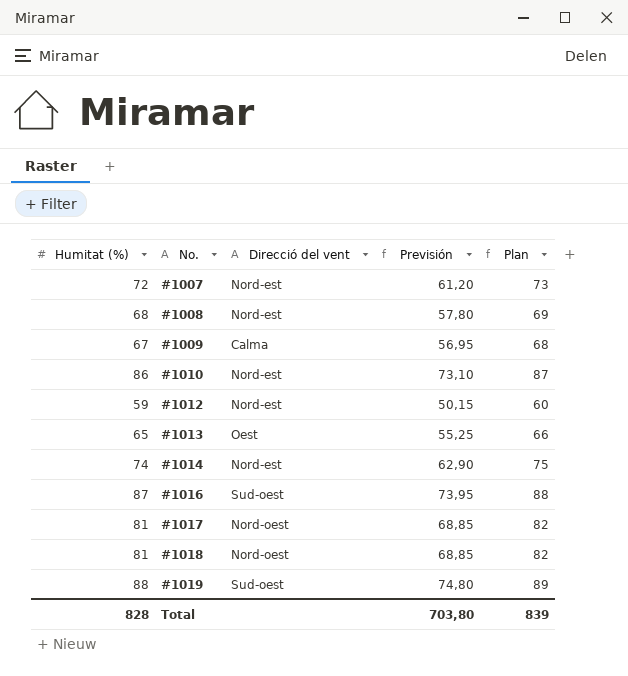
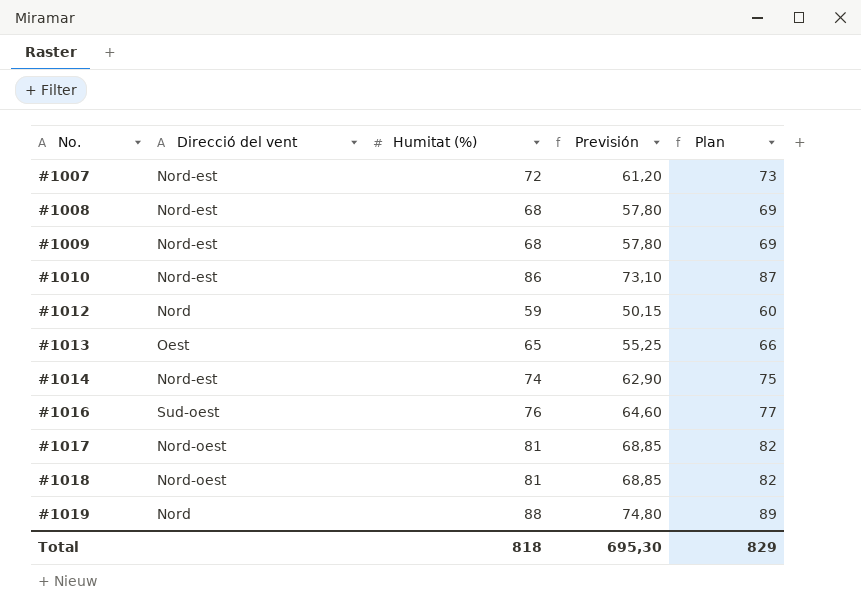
column Humitat (%) | position: 1 -> 3
#1009 | Direcció del vent: Calma -> Nord-est
#1009 | Humitat (%): 67 -> 68
#1009 | Previsión: 56,95 -> 57,80
#1009 | Plan: 68 -> 69
#1012 | Direcció del vent: Nord-est -> Nord
#1016 | Humitat (%): 87 -> 76
#1016 | Previsión: 73,95 -> 64,60
#1016 | Plan: 88 -> 77
#1019 | Direcció del vent: Sud-oest -> Nord
Total | Humitat (%): 828 -> 818
Total | Previsión: 703,80 -> 695,30
Total | Plan: 839 -> 829

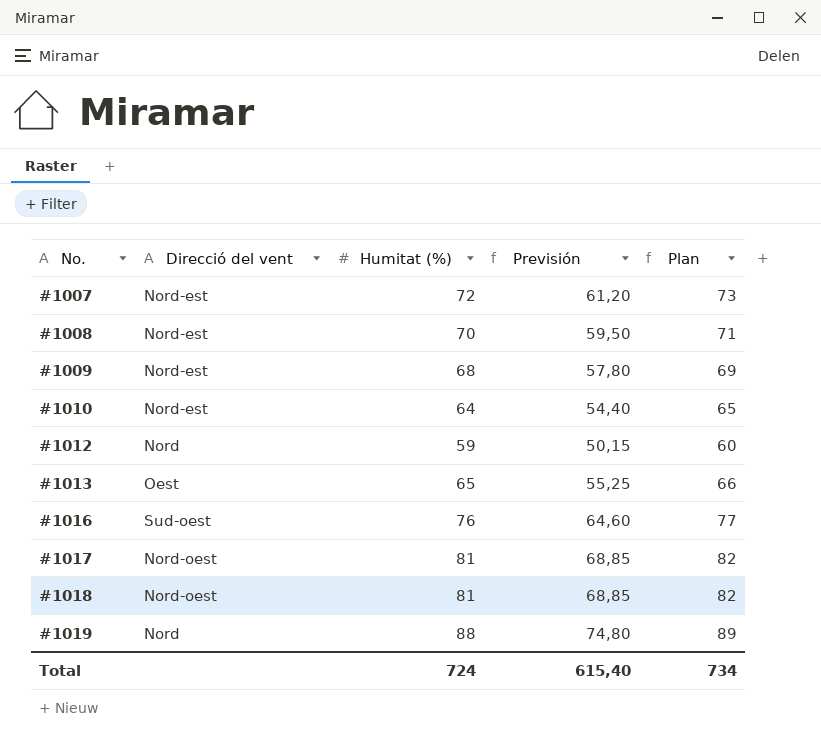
row #1014: Nord-est | 74 | 62,90 | 75 -> none
#1008 | Humitat (%): 68 -> 70
#1008 | Previsión: 57,80 -> 59,50
#1008 | Plan: 69 -> 71
#1010 | Humitat (%): 86 -> 64
#1010 | Previsión: 73,10 -> 54,40
#1010 | Plan: 87 -> 65
Total | Humitat (%): 818 -> 724
Total | Previsión: 695,30 -> 615,40
Total | Plan: 829 -> 734

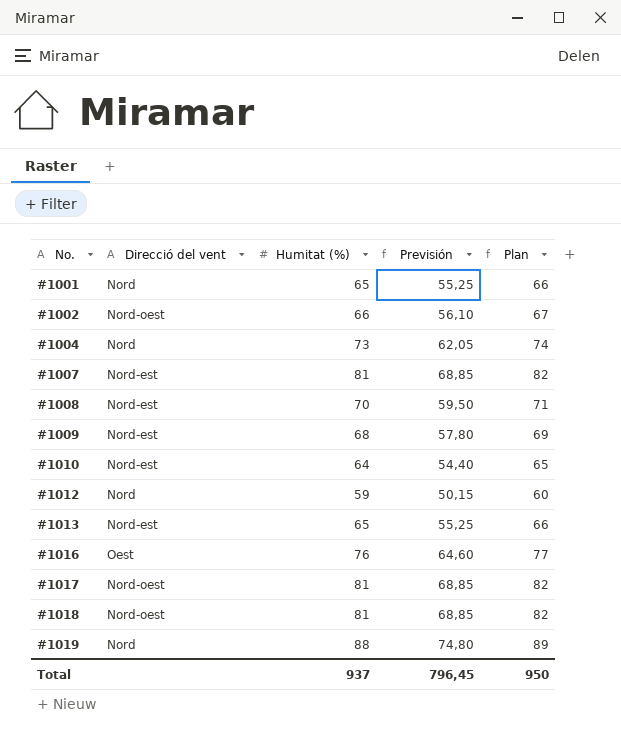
row #1001: none -> Nord | 65 | 55,25 | 66
row #1002: none -> Nord-oest | 66 | 56,10 | 67
row #1004: none -> Nord | 73 | 62,05 | 74
#1007 | Humitat (%): 72 -> 81
#1007 | Previsión: 61,20 -> 68,85
#1007 | Plan: 73 -> 82
#1013 | Direcció del vent: Oest -> Nord-est
#1016 | Direcció del vent: Sud-oest -> Oest
Total | Humitat (%): 724 -> 937
Total | Previsión: 615,40 -> 796,45
Total | Plan: 734 -> 950

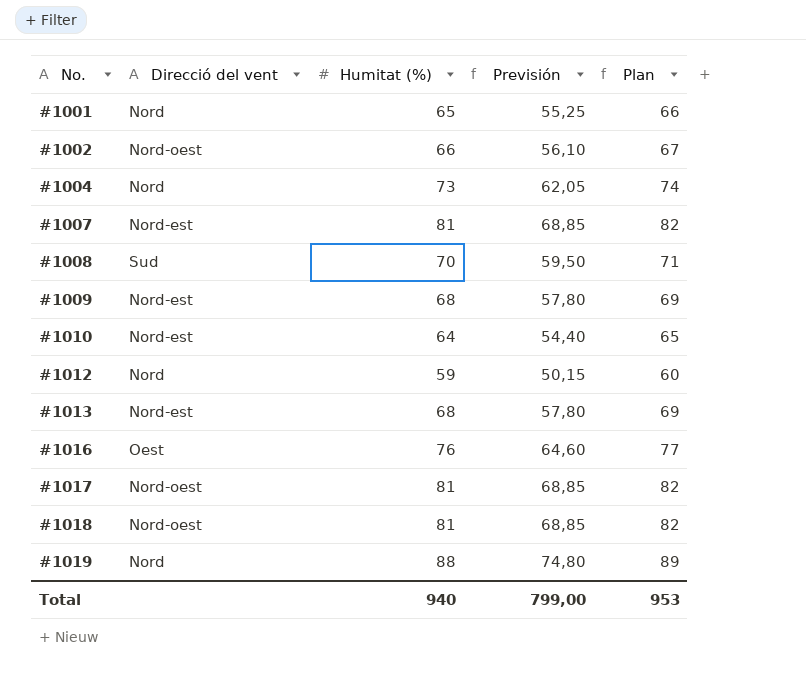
#1008 | Direcció del vent: Nord-est -> Sud
#1013 | Humitat (%): 65 -> 68
#1013 | Previsión: 55,25 -> 57,80
#1013 | Plan: 66 -> 69
Total | Humitat (%): 937 -> 940
Total | Previsión: 796,45 -> 799,00
Total | Plan: 950 -> 953

